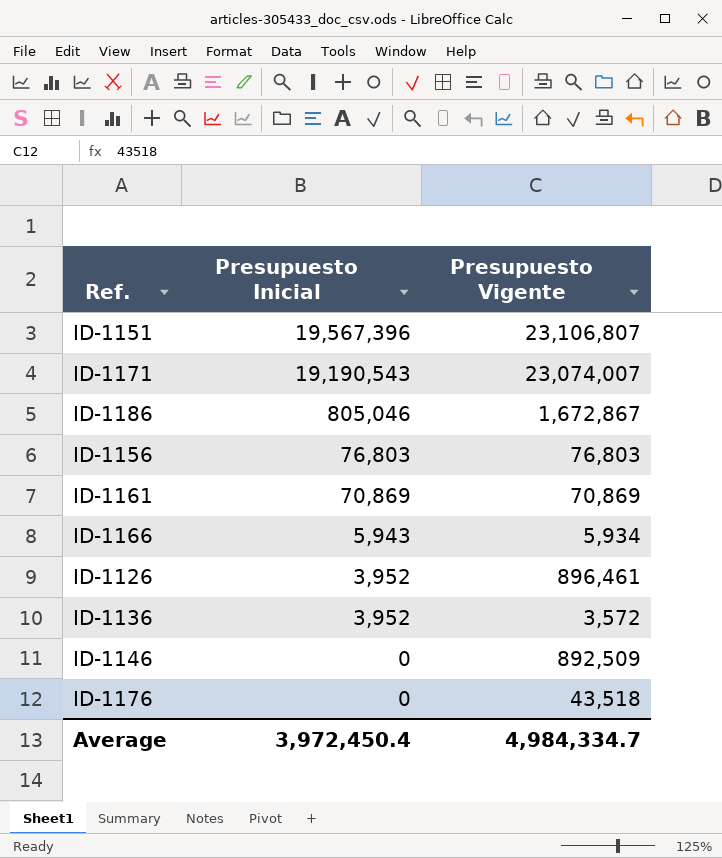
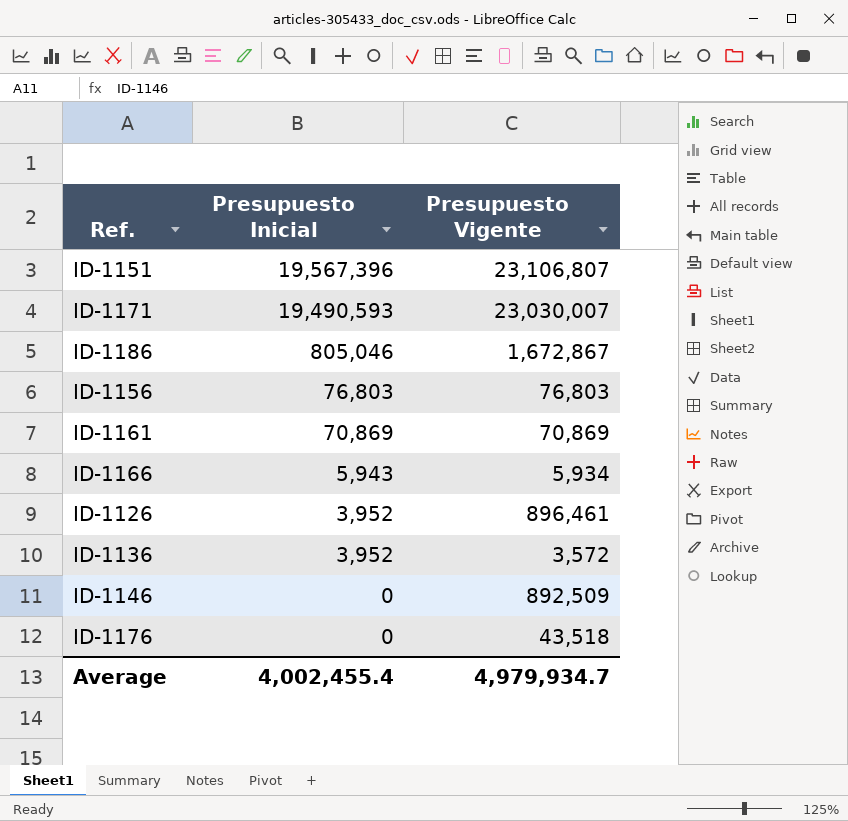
ID-1171 | Presupuesto Inicial: 19,190,543 -> 19,490,593
ID-1171 | Presupuesto Vigente: 23,074,007 -> 23,030,007
Average | Presupuesto Inicial: 3,972,450.4 -> 4,002,455.4
Average | Presupuesto Vigente: 4,984,334.7 -> 4,979,934.7

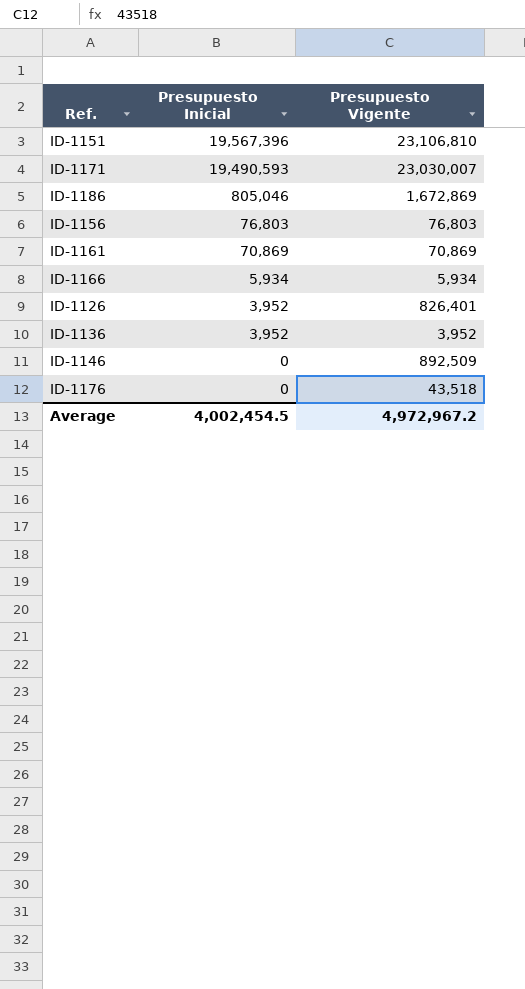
ID-1151 | Presupuesto Vigente: 23,106,807 -> 23,106,810
ID-1186 | Presupuesto Vigente: 1,672,867 -> 1,672,869
ID-1166 | Presupuesto Inicial: 5,943 -> 5,934
ID-1126 | Presupuesto Vigente: 896,461 -> 826,401
ID-1136 | Presupuesto Vigente: 3,572 -> 3,952
Average | Presupuesto Inicial: 4,002,455.4 -> 4,002,454.5
Average | Presupuesto Vigente: 4,979,934.7 -> 4,972,967.2

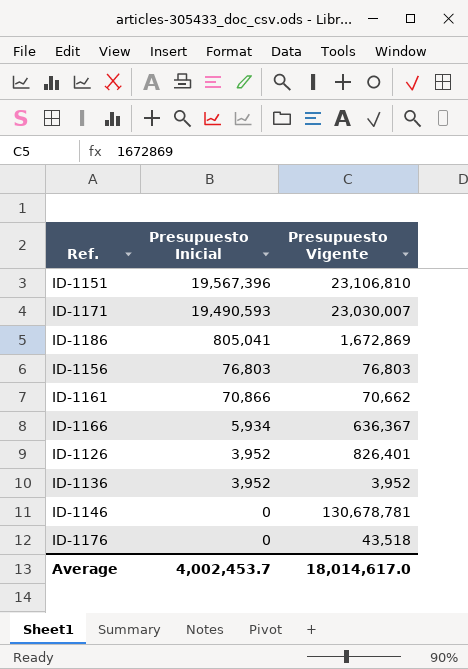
ID-1186 | Presupuesto Inicial: 805,046 -> 805,041
ID-1161 | Presupuesto Inicial: 70,869 -> 70,866
ID-1161 | Presupuesto Vigente: 70,869 -> 70,662
ID-1166 | Presupuesto Vigente: 5,934 -> 636,367
ID-1146 | Presupuesto Vigente: 892,509 -> 130,678,781
Average | Presupuesto Inicial: 4,002,454.5 -> 4,002,453.7
Average | Presupuesto Vigente: 4,972,967.2 -> 18,014,617.0

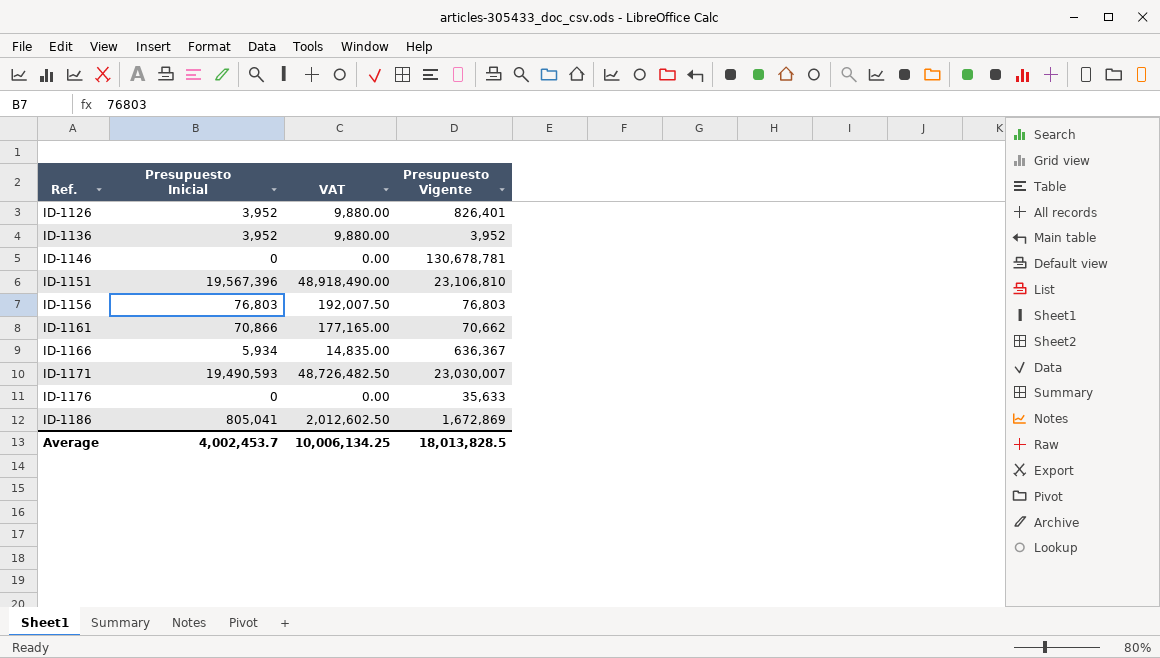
row order: Presupuesto Inicial descending -> Ref. ascending
column VAT | formula: none -> [Presupuesto Inicial] * 2.5
ID-1176 | Presupuesto Vigente: 43,518 -> 35,633
Average | Presupuesto Vigente: 18,014,617.0 -> 18,013,828.5

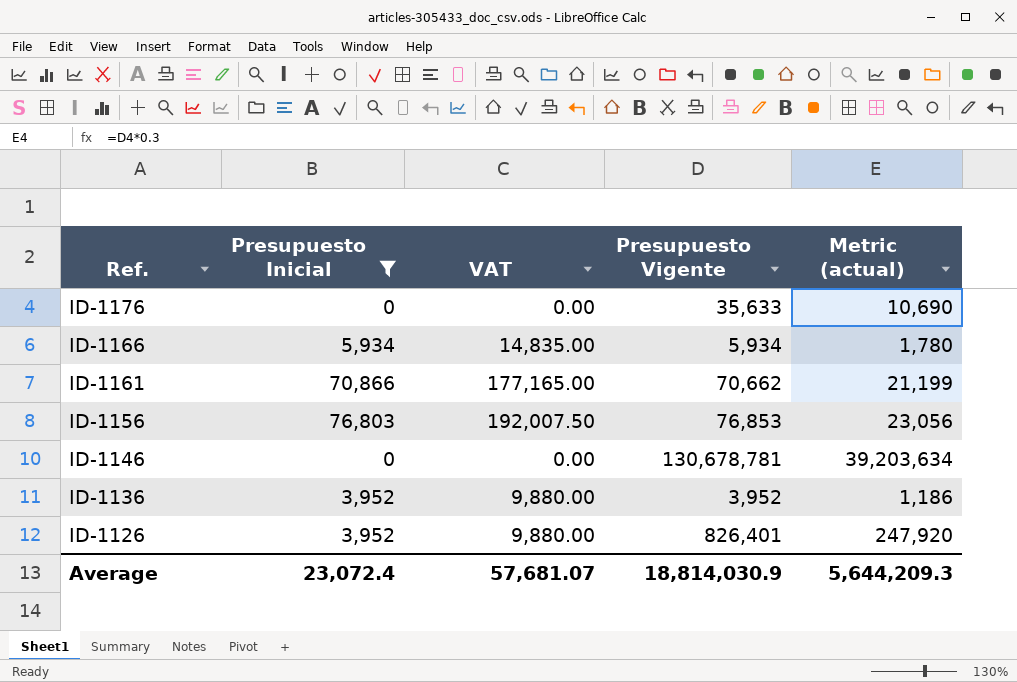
filter: none -> Presupuesto Inicial <= 76,803
row order: Ref. ascending -> Ref. descending
column Metric (actual) | formula: none -> [Presupuesto Vigente] * 0.3
ID-1166 | Presupuesto Vigente: 636,367 -> 5,934
ID-1156 | Presupuesto Vigente: 76,803 -> 76,853
Average | Presupuesto Inicial: 4,002,453.7 -> 23,072.4
Average | VAT: 10,006,134.25 -> 57,681.07
Average | Presupuesto Vigente: 18,013,828.5 -> 18,814,030.9

